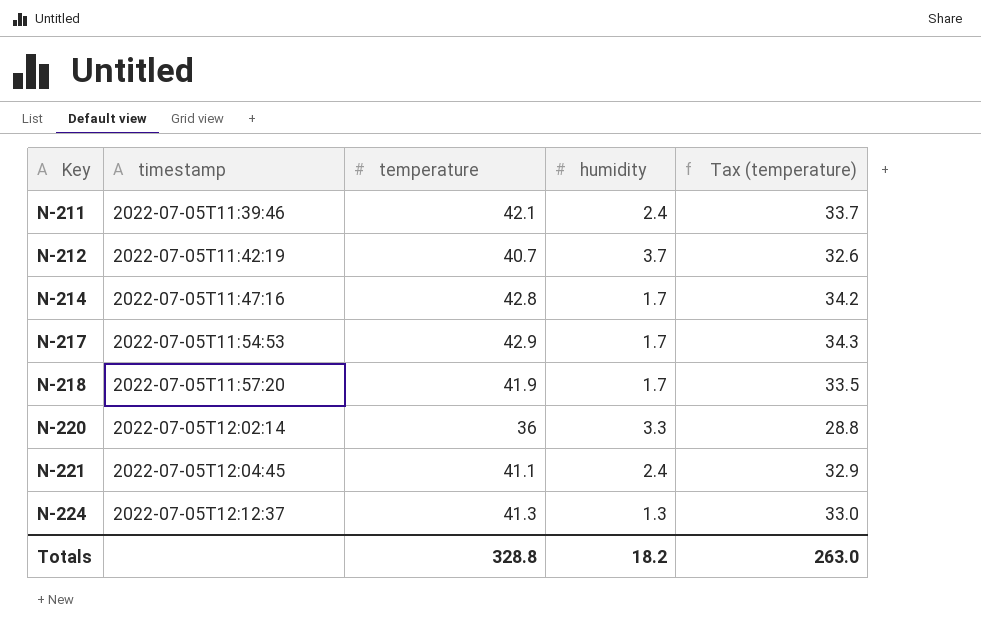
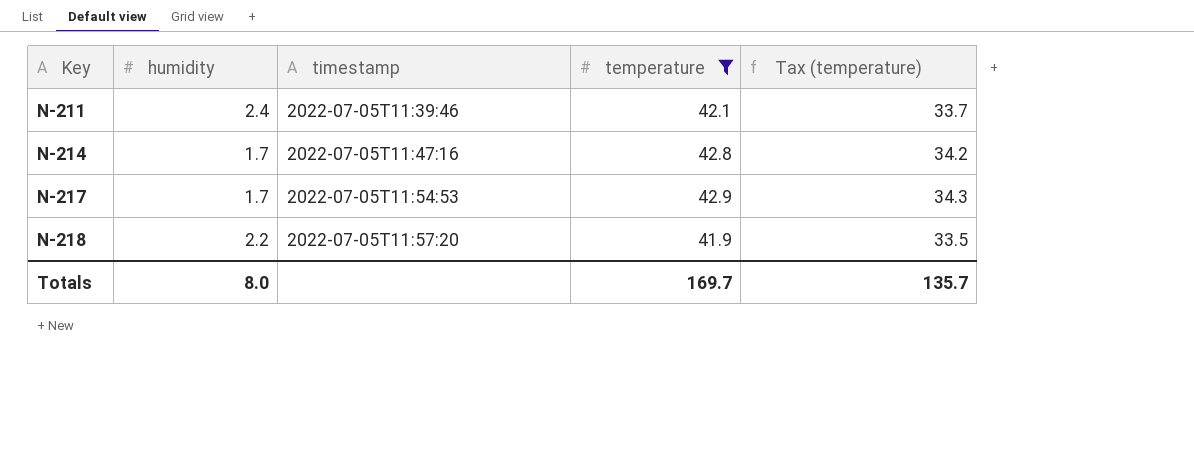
filter: none -> temperature >= 41.9
column humidity | position: 4 -> 2
N-218 | humidity: 1.7 -> 2.2
Totals | humidity: 18.2 -> 8.0
Totals | temperature: 328.8 -> 169.7
Totals | Tax (temperature): 263.0 -> 135.7

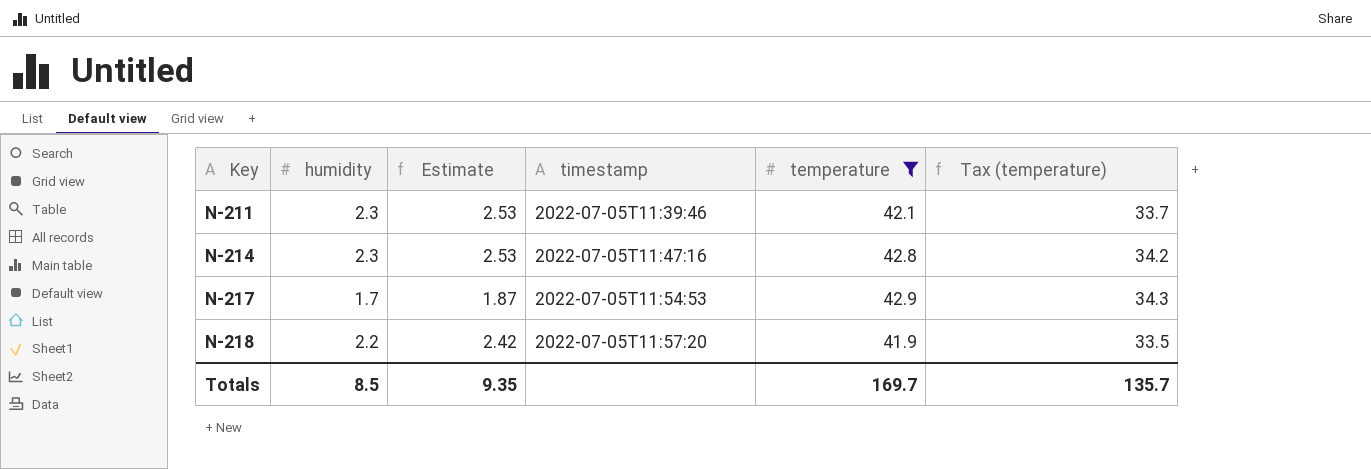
column Estimate | formula: none -> [humidity] * 1.1
N-211 | humidity: 2.4 -> 2.3
N-214 | humidity: 1.7 -> 2.3
Totals | humidity: 8.0 -> 8.5

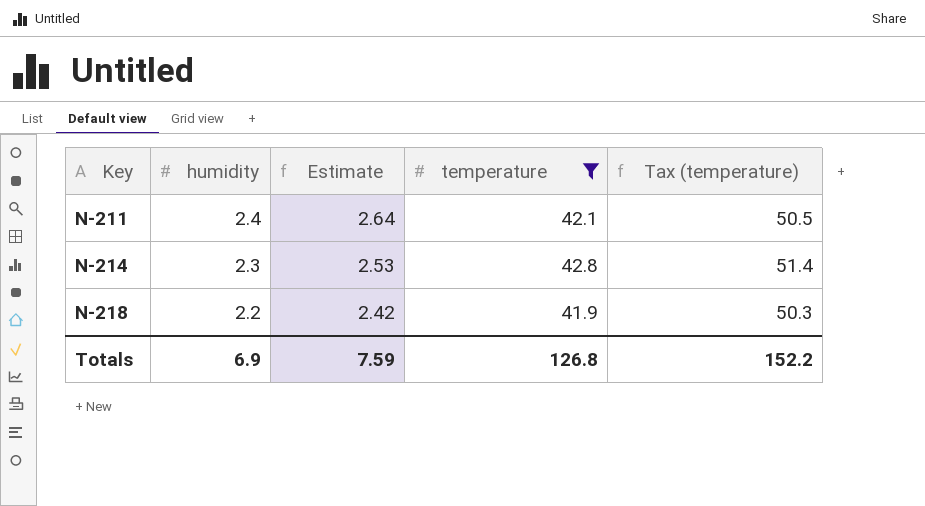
column timestamp | position: 4 -> none
column Tax (temperature) | formula: [temperature] * 0.8 -> [temperature] * 1.2
row N-217: 1.7 | 1.87 | 2022-07-05T11:54:53 | 42.9 | 34.3 -> none
N-211 | humidity: 2.3 -> 2.4
N-211 | Estimate: 2.53 -> 2.64
Totals | humidity: 8.5 -> 6.9
Totals | Estimate: 9.35 -> 7.59
Totals | temperature: 169.7 -> 126.8
Totals | Tax (temperature): 135.7 -> 152.2

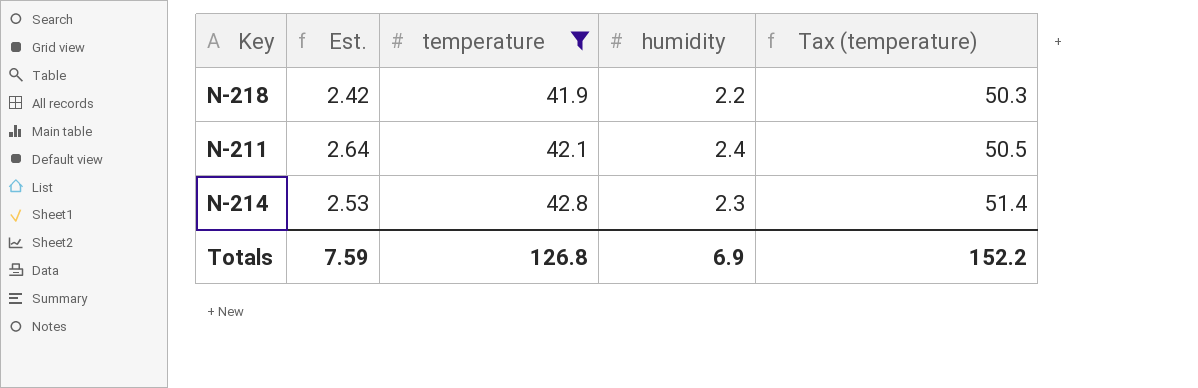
row order: Key ascending -> temperature ascending
column name: Estimate -> Est.
column humidity | position: 2 -> 4

